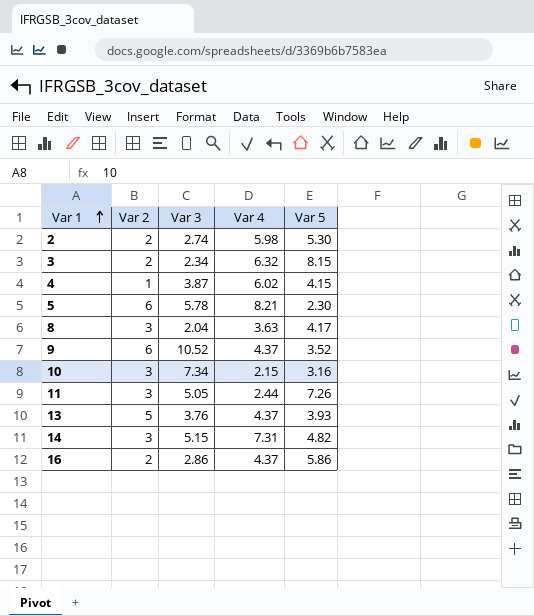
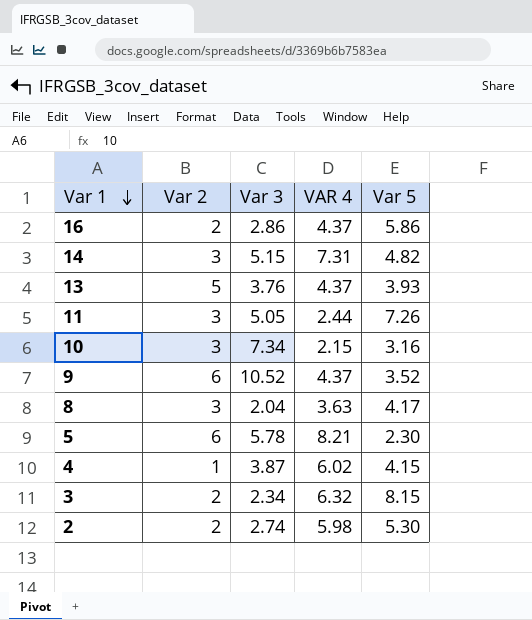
row order: Var 1 ascending -> Var 1 descending
column name: Var 4 -> VAR 4

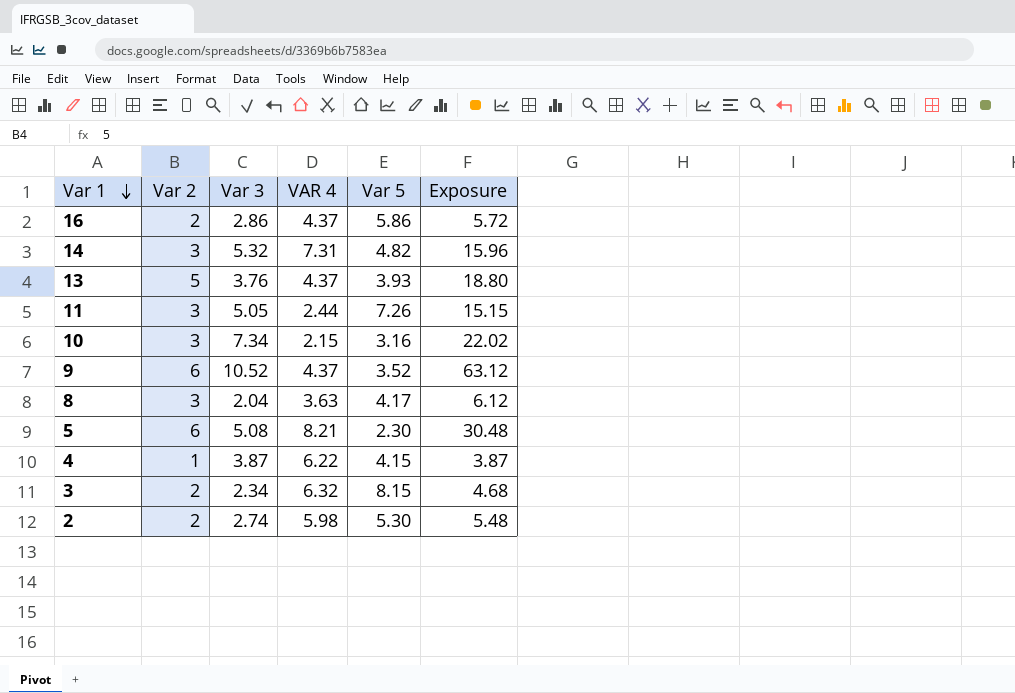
column Exposure | formula: none -> [Var 2] * [Var 3]
14 | Var 3: 5.15 -> 5.32
5 | Var 3: 5.78 -> 5.08
4 | VAR 4: 6.02 -> 6.22

